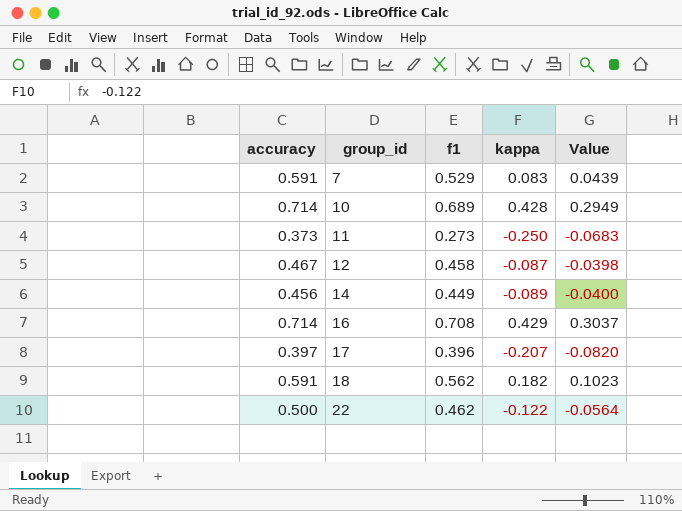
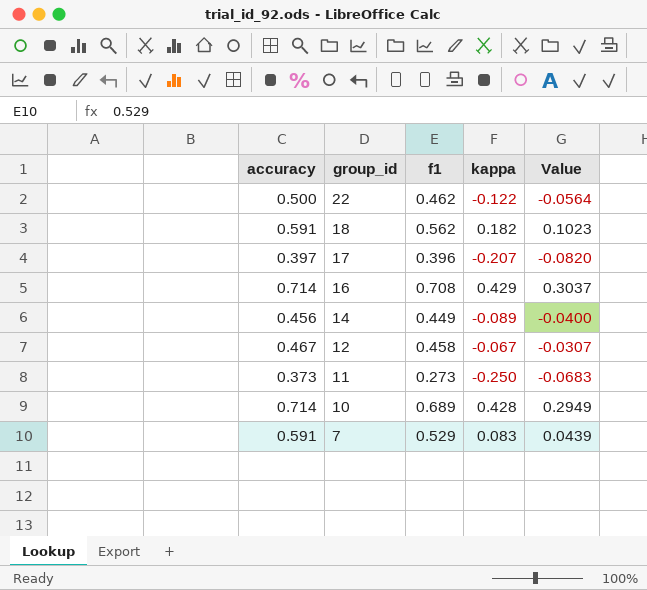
row order: group_id ascending -> group_id descending
12 | kappa: -0.087 -> -0.067
12 | Value: -0.0398 -> -0.0307

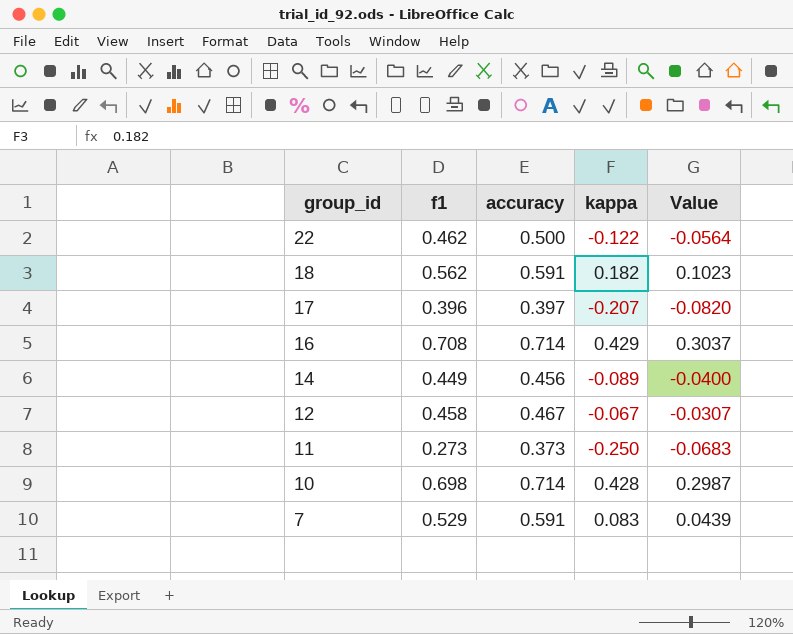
column accuracy | position: 1 -> 3
10 | f1: 0.689 -> 0.698
10 | Value: 0.2949 -> 0.2987

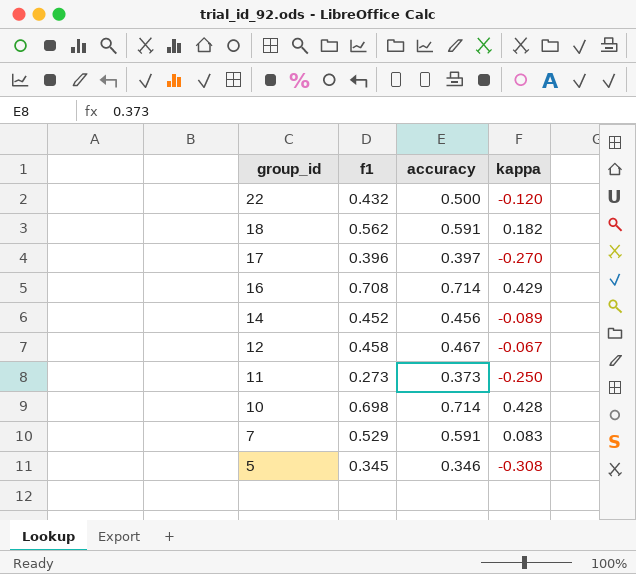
column Value | formula: [f1] * [kappa] -> none
22 | f1: 0.462 -> 0.432
22 | kappa: -0.122 -> -0.120
17 | kappa: -0.207 -> -0.270
14 | f1: 0.449 -> 0.452
row 5: none -> 0.345 | 0.346 | -0.308

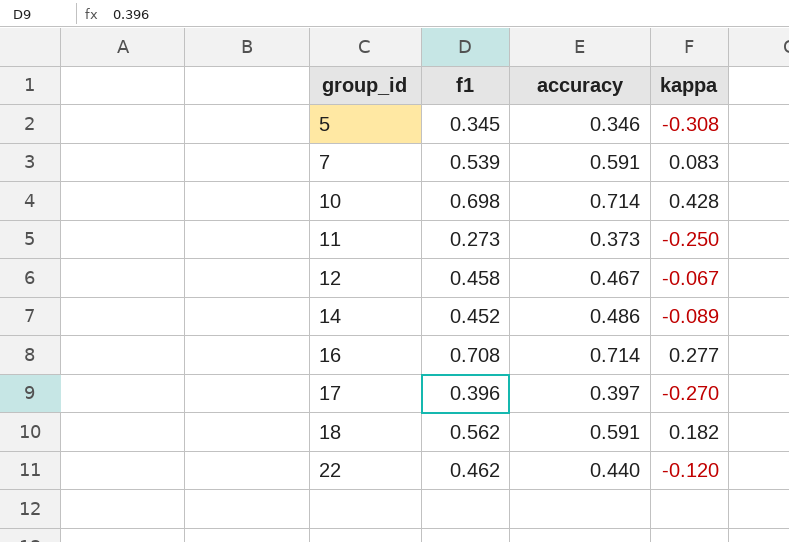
row order: group_id descending -> group_id ascending
7 | f1: 0.529 -> 0.539
14 | accuracy: 0.456 -> 0.486
16 | kappa: 0.429 -> 0.277
22 | f1: 0.432 -> 0.462
22 | accuracy: 0.500 -> 0.440

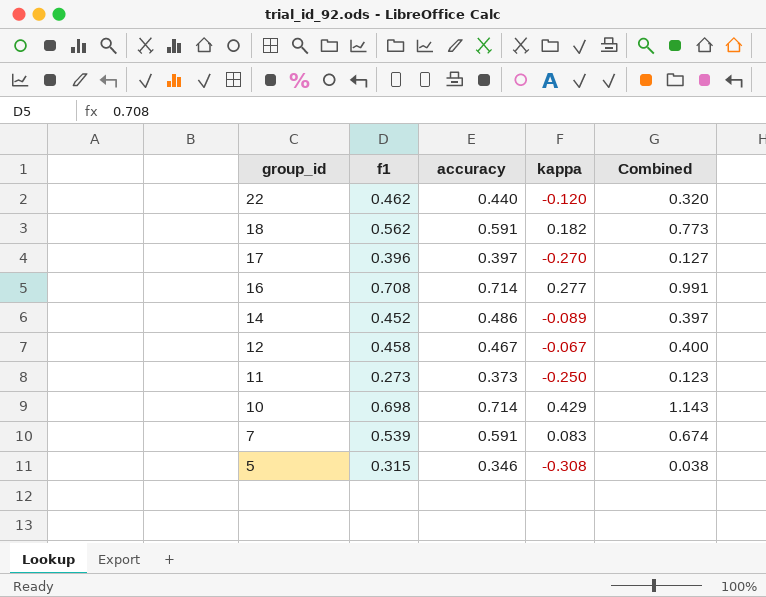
row order: group_id ascending -> group_id descending
column Combined | formula: none -> [accuracy] + [kappa]
10 | kappa: 0.428 -> 0.429
5 | f1: 0.345 -> 0.315

